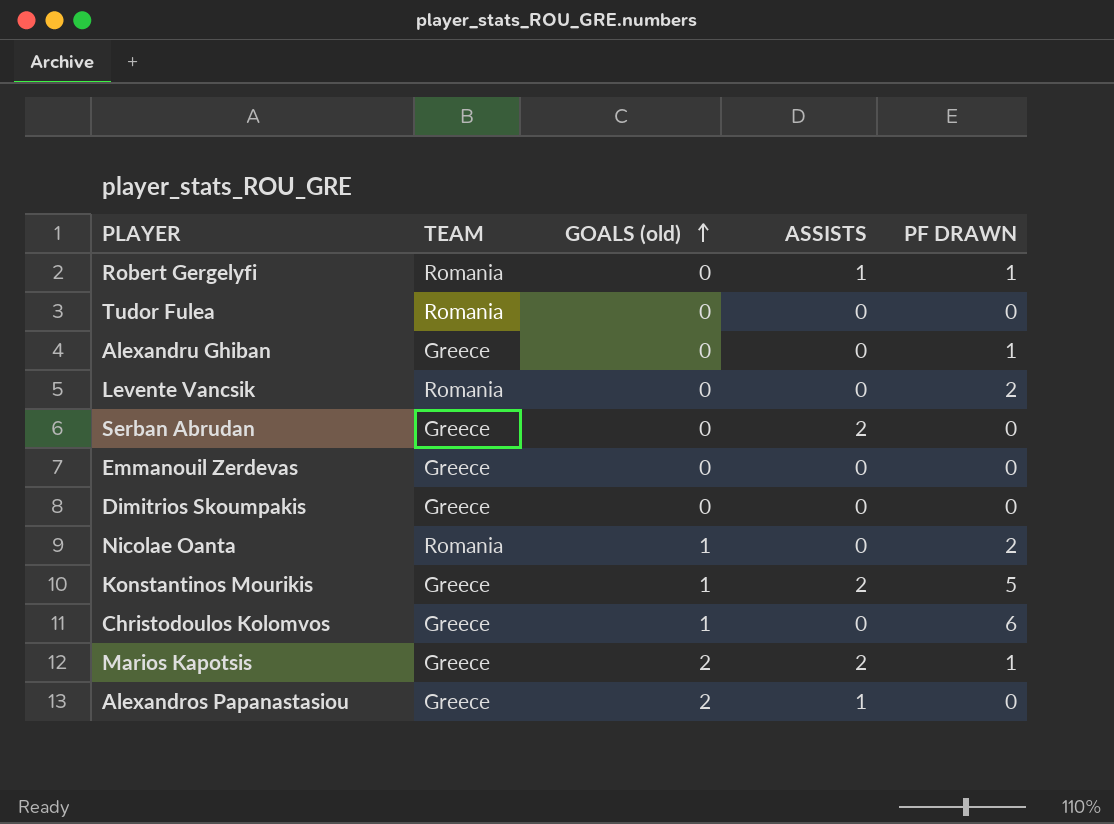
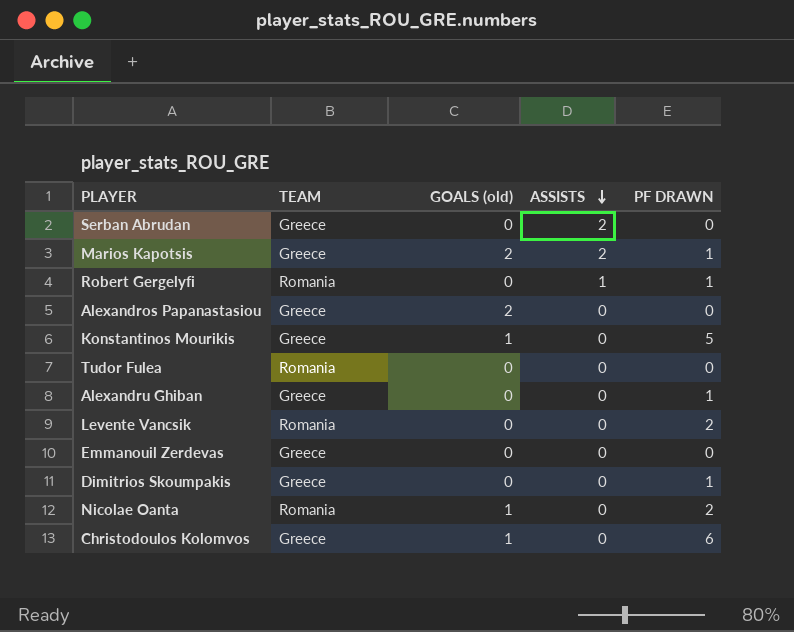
row order: GOALS (old) ascending -> ASSISTS descending
Alexandros Papanastasiou | ASSISTS: 1 -> 0
Konstantinos Mourikis | ASSISTS: 2 -> 0
Dimitrios Skoumpakis | PF DRAWN: 0 -> 1

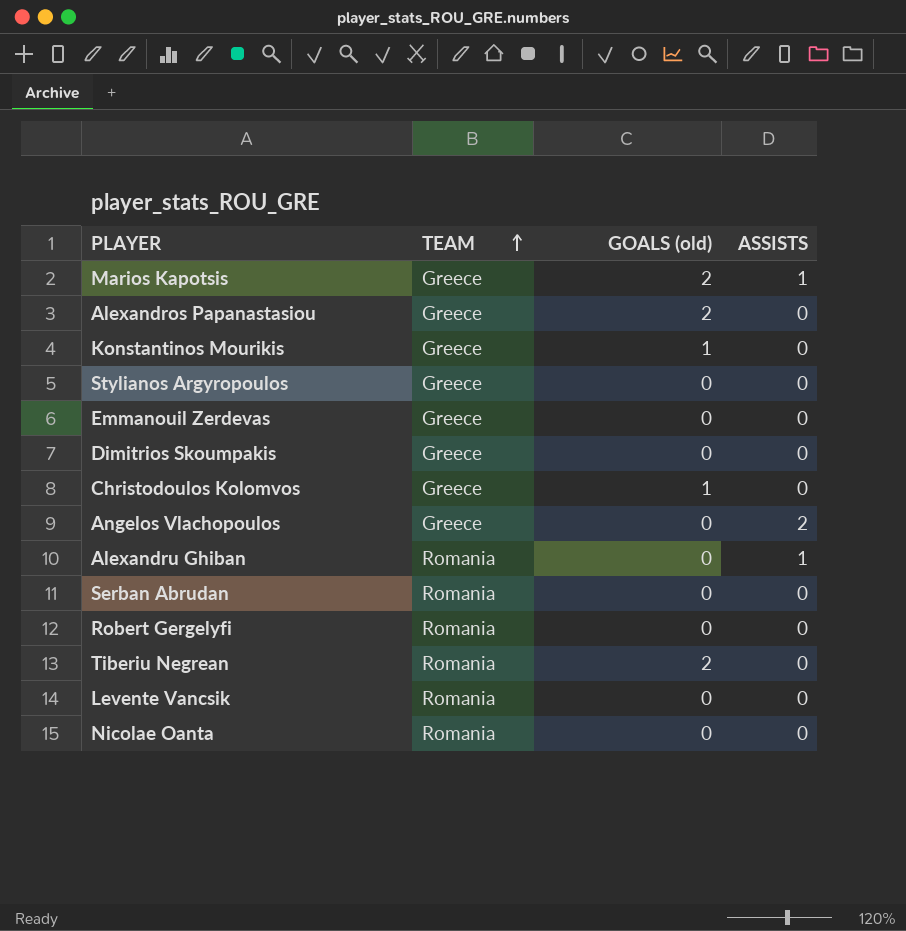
row order: ASSISTS descending -> TEAM ascending
column PF DRAWN | position: 5 -> none
row Tudor Fulea: Romania | 0 | 0 | 0 -> none
Marios Kapotsis | ASSISTS: 2 -> 1
row Stylianos Argyropoulos: none -> Greece | 0 | 0
row Angelos Vlachopoulos: none -> Greece | 0 | 2
Alexandru Ghiban | TEAM: Greece -> Romania
Alexandru Ghiban | ASSISTS: 0 -> 1
Serban Abrudan | TEAM: Greece -> Romania
Serban Abrudan | ASSISTS: 2 -> 0
Robert Gergelyfi | ASSISTS: 1 -> 0
row Tiberiu Negrean: none -> Romania | 2 | 0
Nicolae Oanta | GOALS (old): 1 -> 0

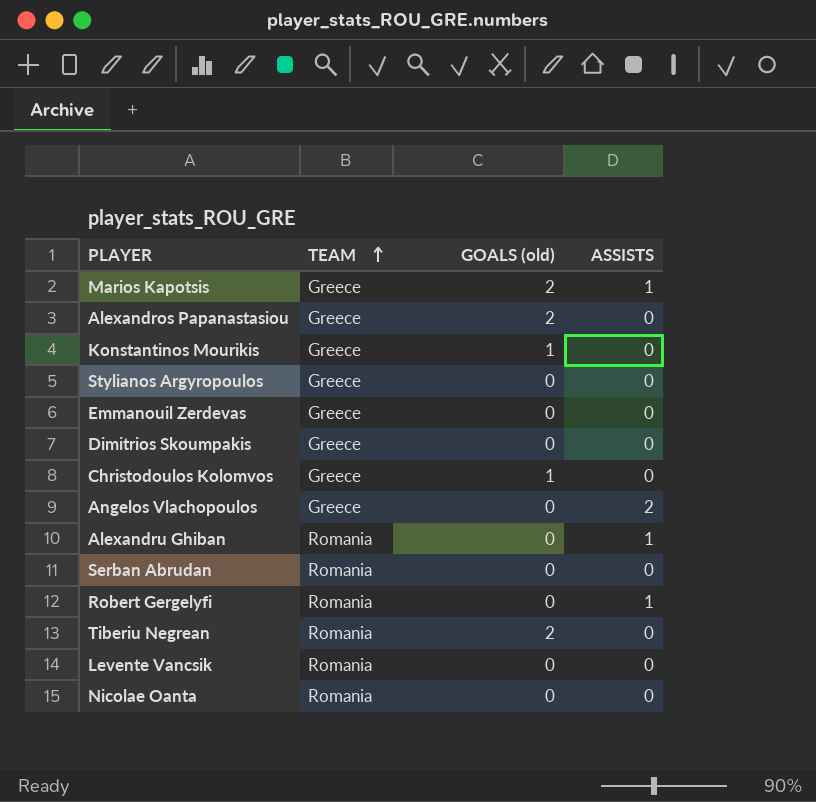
Robert Gergelyfi | ASSISTS: 0 -> 1

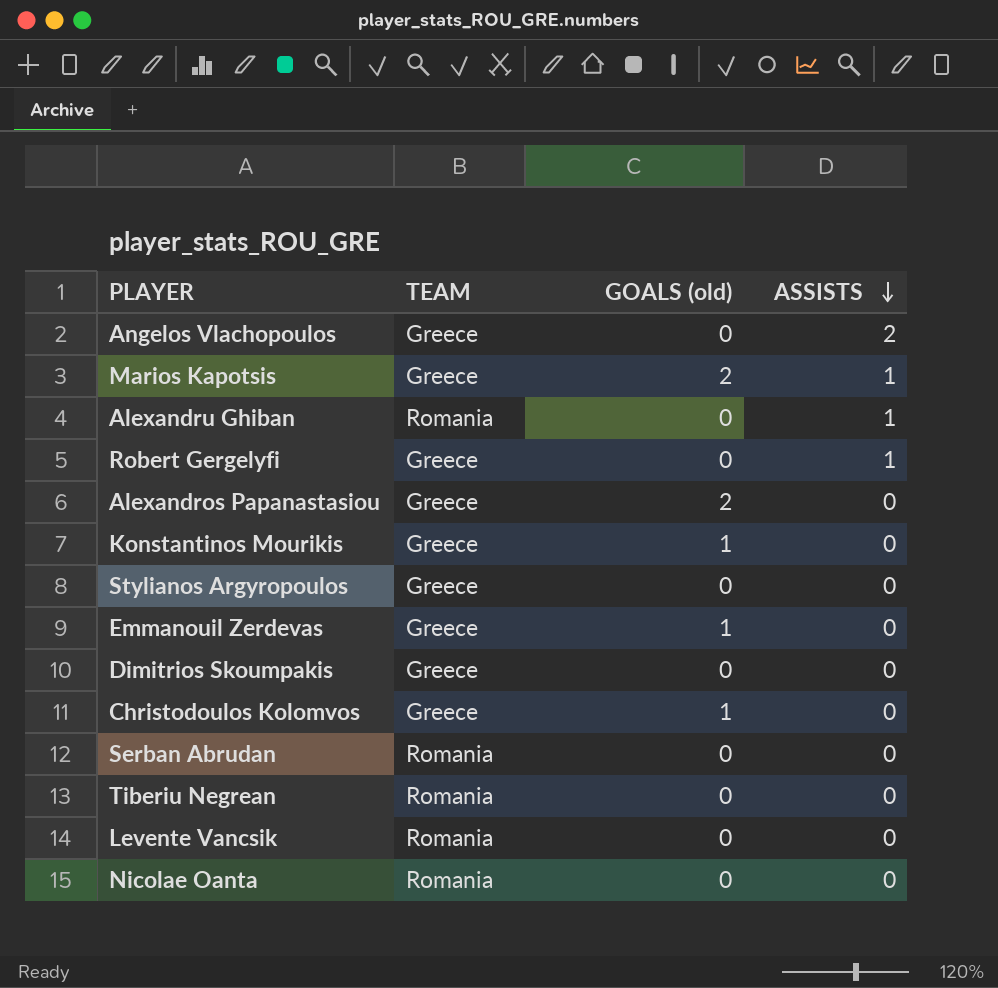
row order: TEAM ascending -> ASSISTS descending
Robert Gergelyfi | TEAM: Romania -> Greece
Emmanouil Zerdevas | GOALS (old): 0 -> 1
Tiberiu Negrean | GOALS (old): 2 -> 0

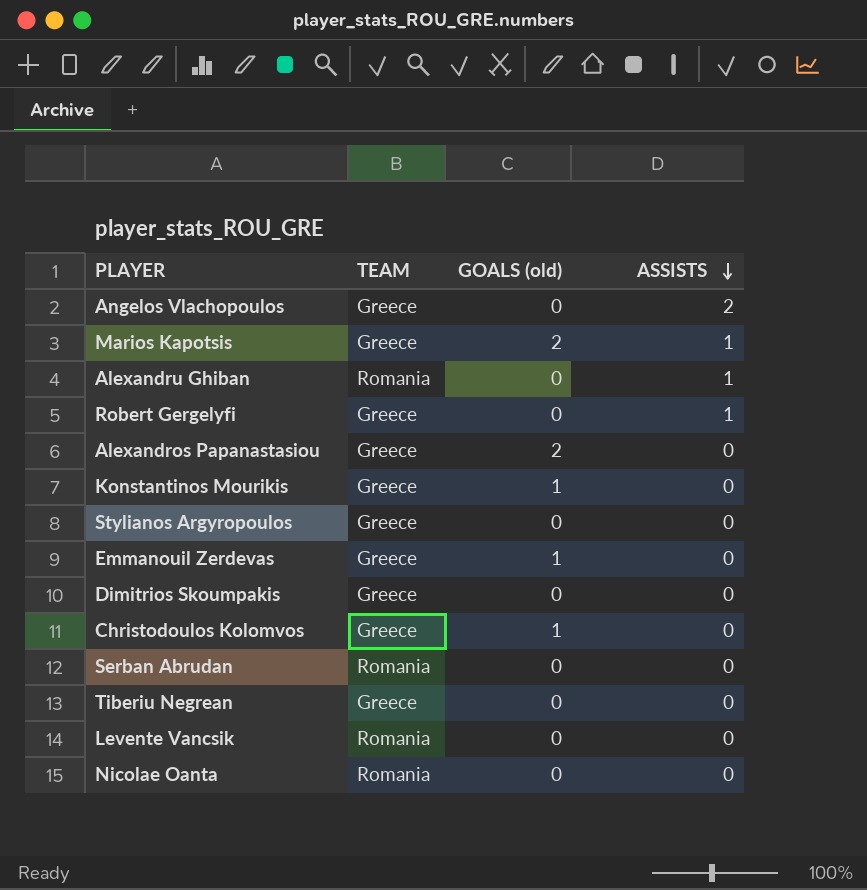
Tiberiu Negrean | TEAM: Romania -> Greece

